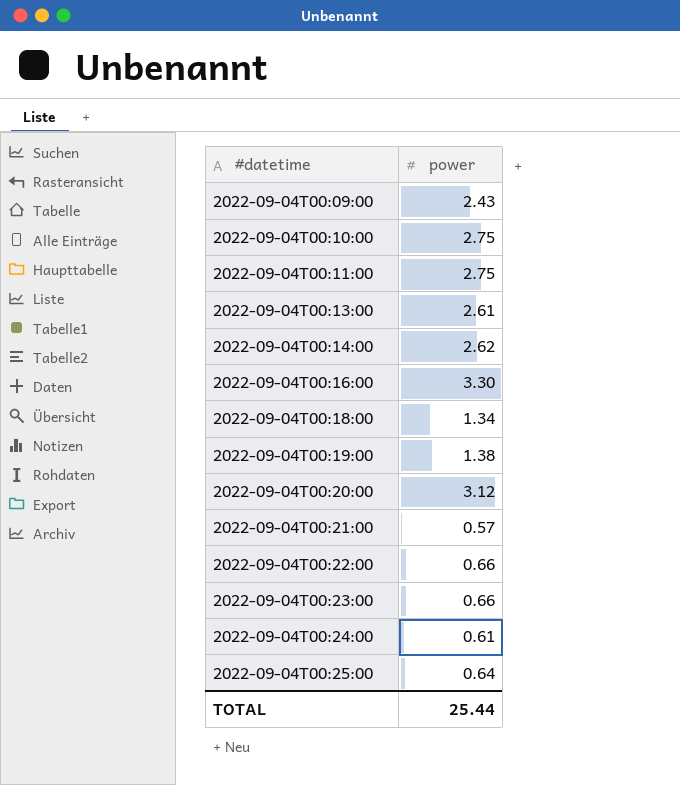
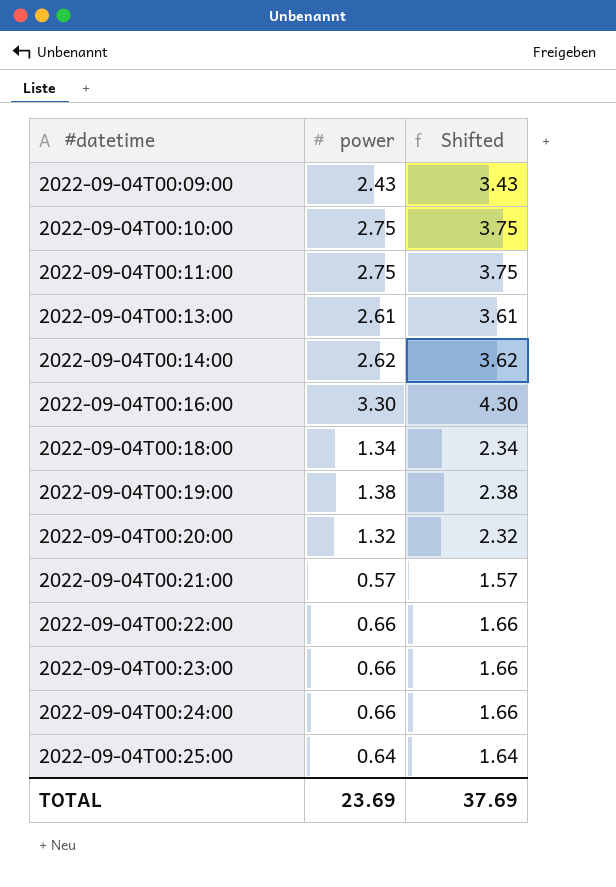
column Shifted | formula: none -> [power] + 1
2022-09-04T00:20:00 | power: 3.12 -> 1.32
2022-09-04T00:24:00 | power: 0.61 -> 0.66
TOTAL | power: 25.44 -> 23.69

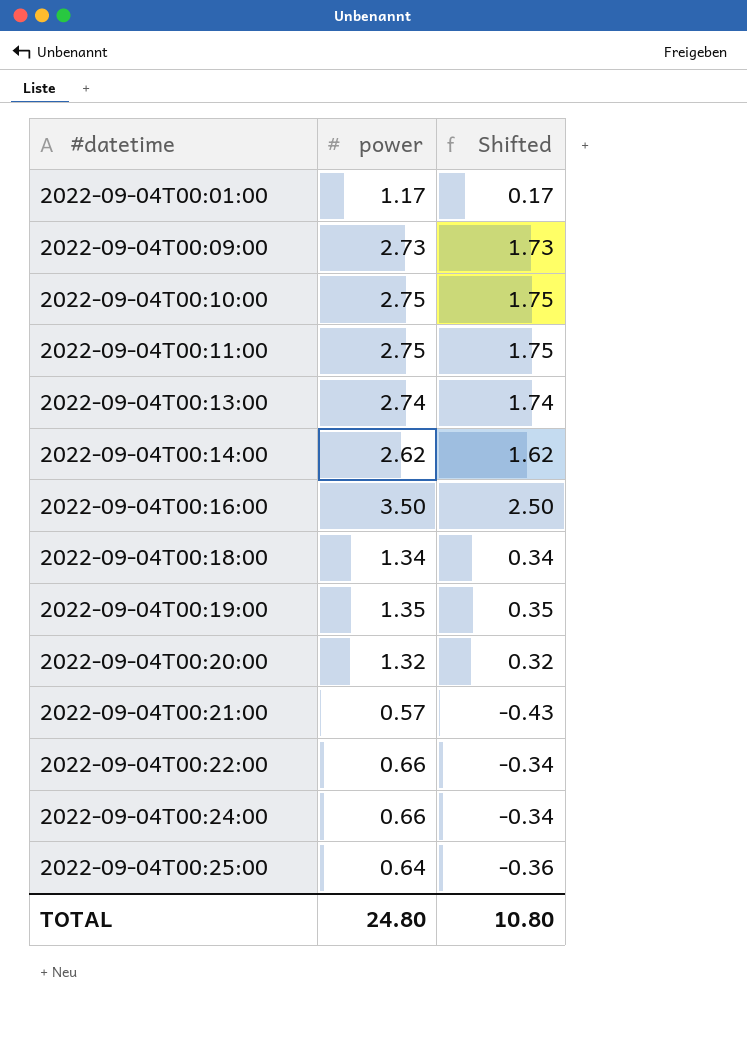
column Shifted | formula: [power] + 1 -> [power] - 1
row 2022-09-04T00:23:00: 0.66 | 1.66 -> none
row 2022-09-04T00:01:00: none -> 1.17 | 0.17
2022-09-04T00:09:00 | power: 2.43 -> 2.73
2022-09-04T00:13:00 | power: 2.61 -> 2.74
2022-09-04T00:16:00 | power: 3.30 -> 3.50
2022-09-04T00:19:00 | power: 1.38 -> 1.35
TOTAL | power: 23.69 -> 24.80
TOTAL | Shifted: 37.69 -> 10.80

